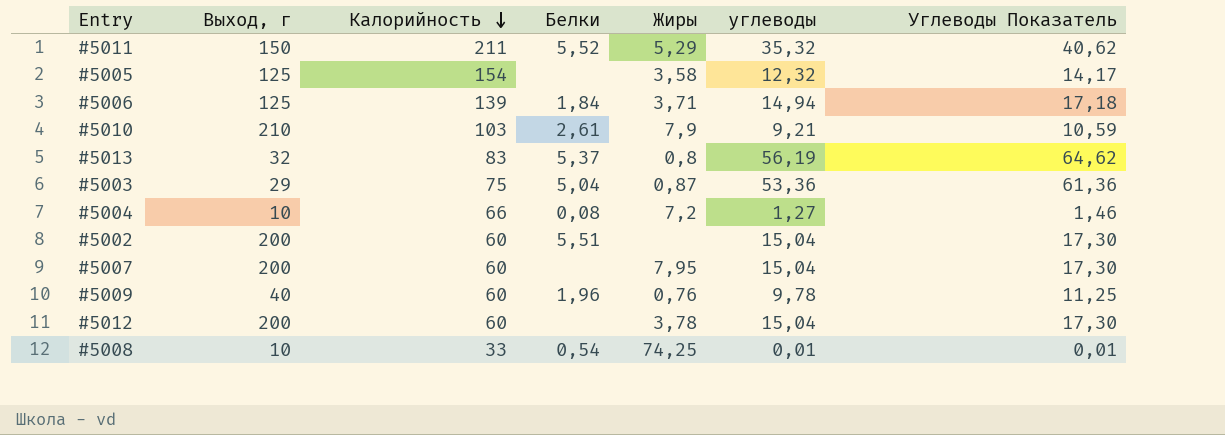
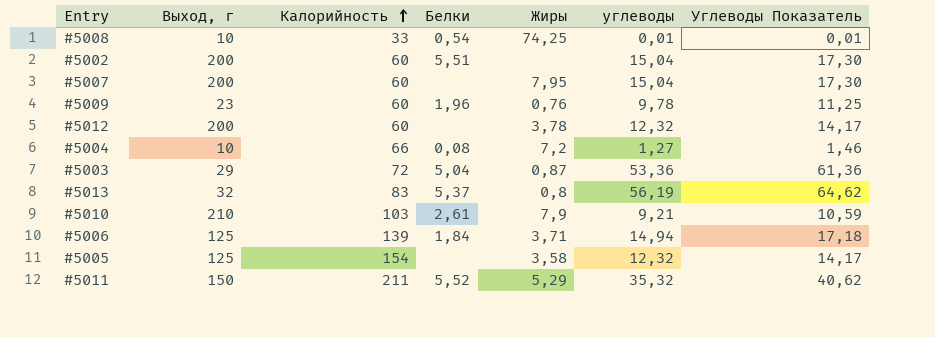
row order: Калорийность descending -> Калорийность ascending
#5009 | Выход, г: 40 -> 23
#5012 | углеводы: 15,04 -> 12,32
#5012 | Углеводы Показатель: 17,30 -> 14,17
#5003 | Калорийность: 75 -> 72

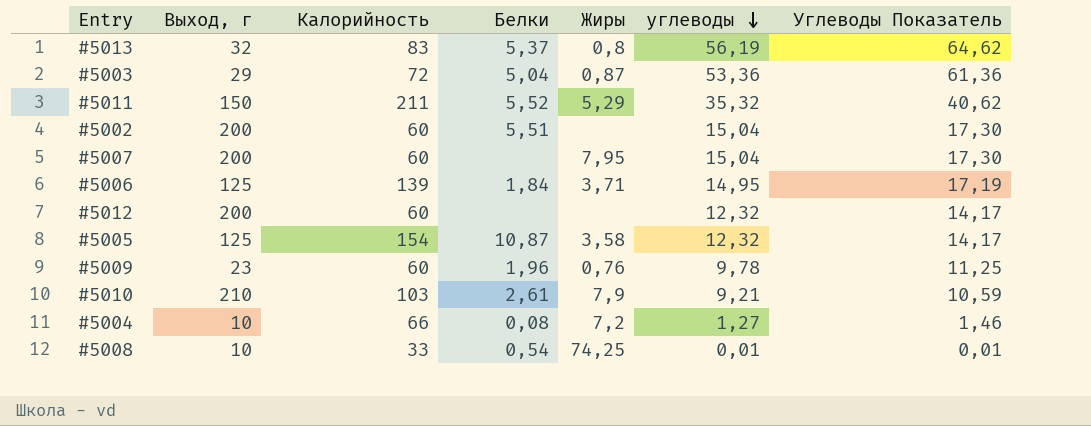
row order: Калорийность ascending -> углеводы descending
#5006 | углеводы: 14,94 -> 14,95
#5006 | Углеводы Показатель: 17,18 -> 17,19
#5012 | Жиры: 3,78 -> none
#5005 | Белки: none -> 10,87

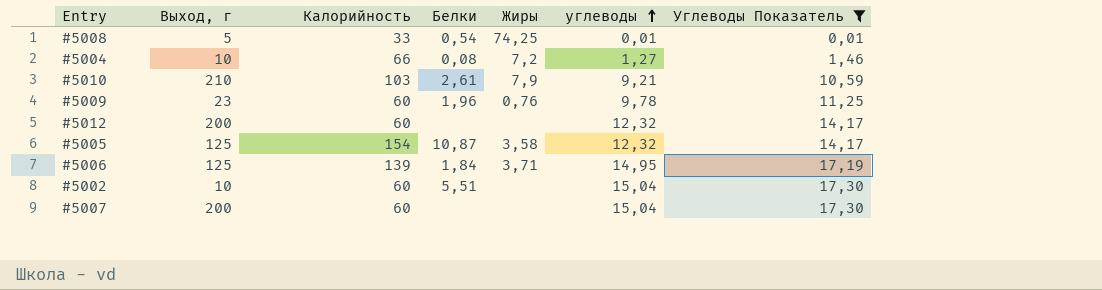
filter: none -> Углеводы Показатель <= 17,30
row order: углеводы descending -> углеводы ascending
#5008 | Выход, г: 10 -> 5
#5002 | Выход, г: 200 -> 10
#5007 | Жиры: 7,95 -> none

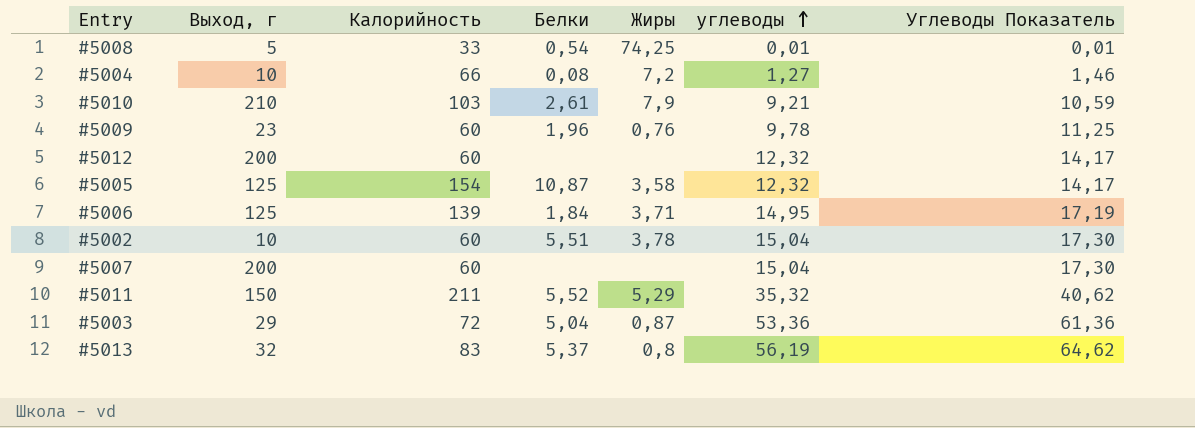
filter: Углеводы Показатель <= 17,30 -> none
#5002 | Жиры: none -> 3,78

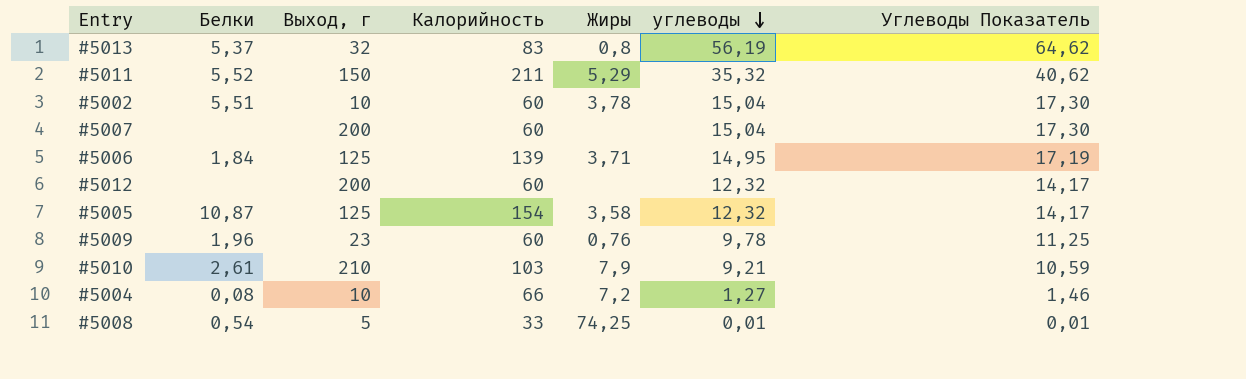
row order: углеводы ascending -> углеводы descending
column Белки | position: 4 -> 2
row #5003: 29 | 72 | 5,04 | 0,87 | 53,36 | 61,36 -> none

